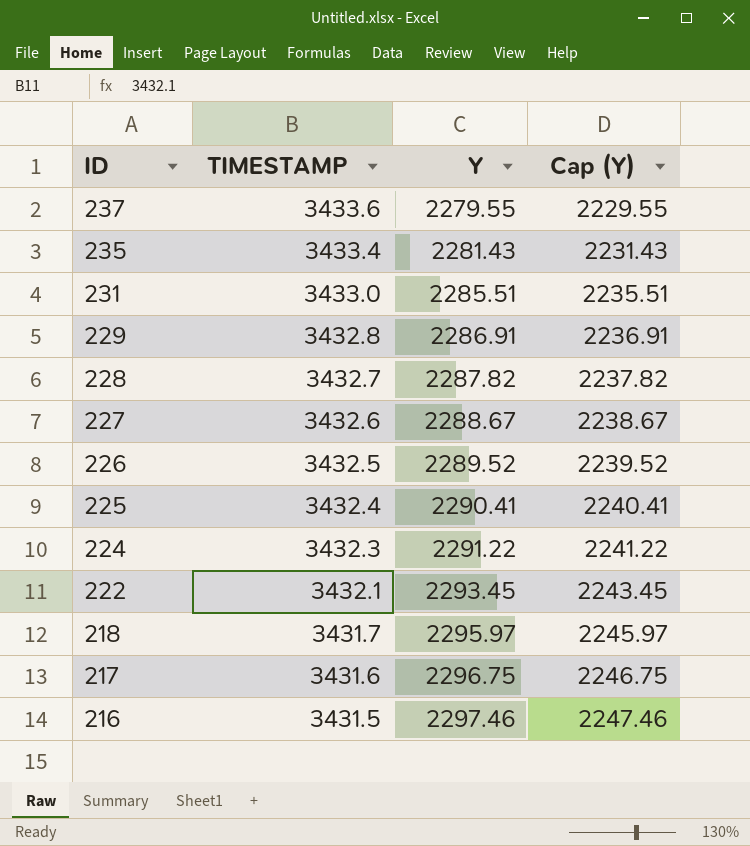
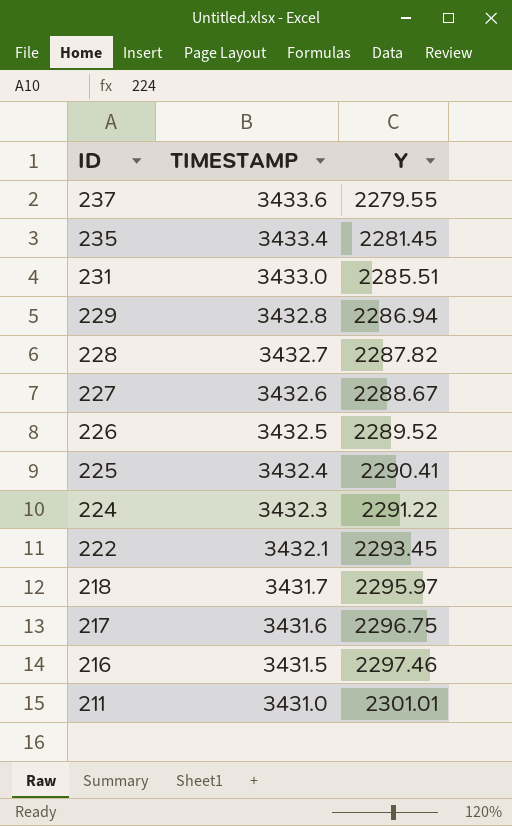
column Cap (Y) | formula: [Y] - 50 -> none
235 | Y: 2281.43 -> 2281.45
229 | Y: 2286.91 -> 2286.94
row 211: none -> 3431.0 | 2301.01

